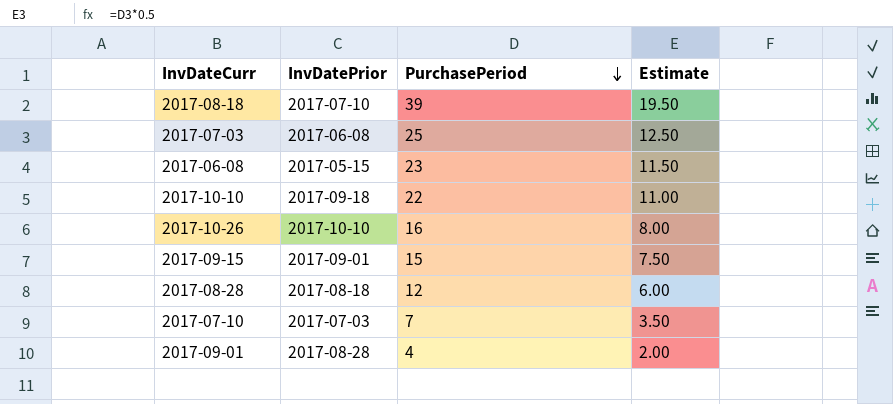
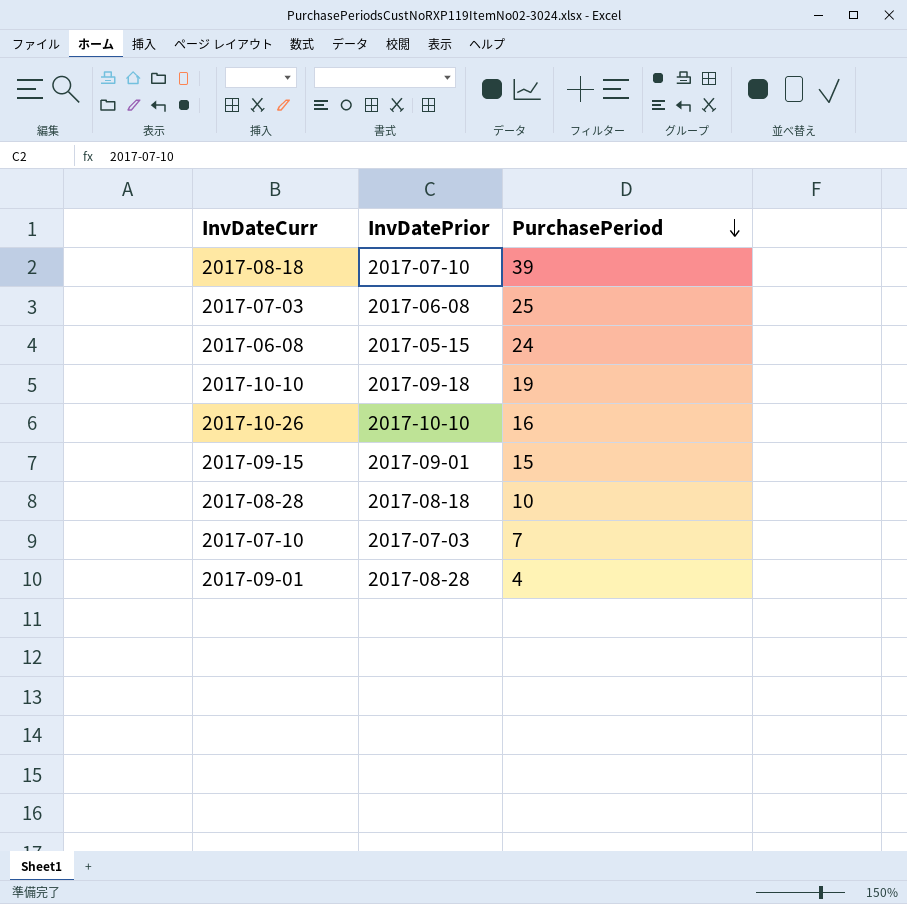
column Estimate | formula: [PurchasePeriod] * 0.5 -> none
2017-06-08 | PurchasePeriod: 23 -> 24
2017-10-10 | PurchasePeriod: 22 -> 19
2017-08-28 | PurchasePeriod: 12 -> 10

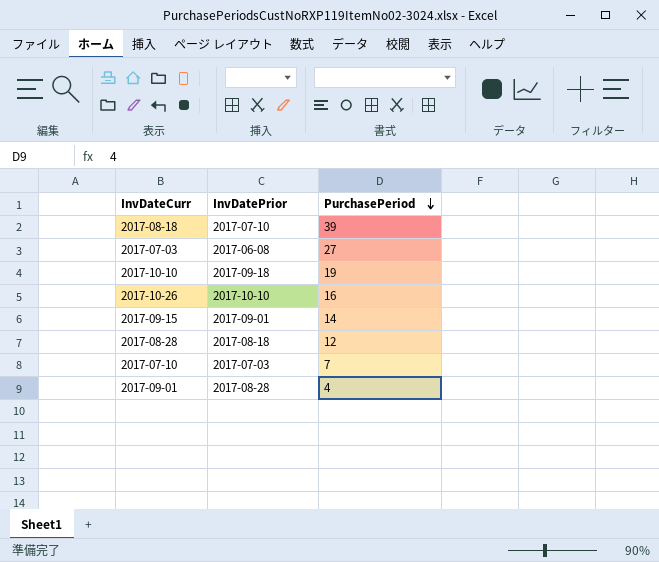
row 2017-06-08: 2017-05-15 | 24 -> none
2017-07-03 | PurchasePeriod: 25 -> 27
2017-09-15 | PurchasePeriod: 15 -> 14
2017-08-28 | PurchasePeriod: 10 -> 12

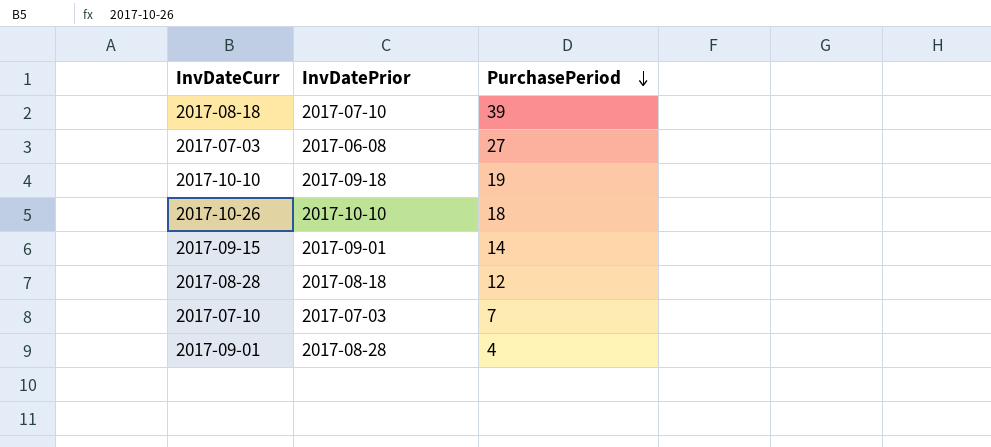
2017-10-26 | PurchasePeriod: 16 -> 18

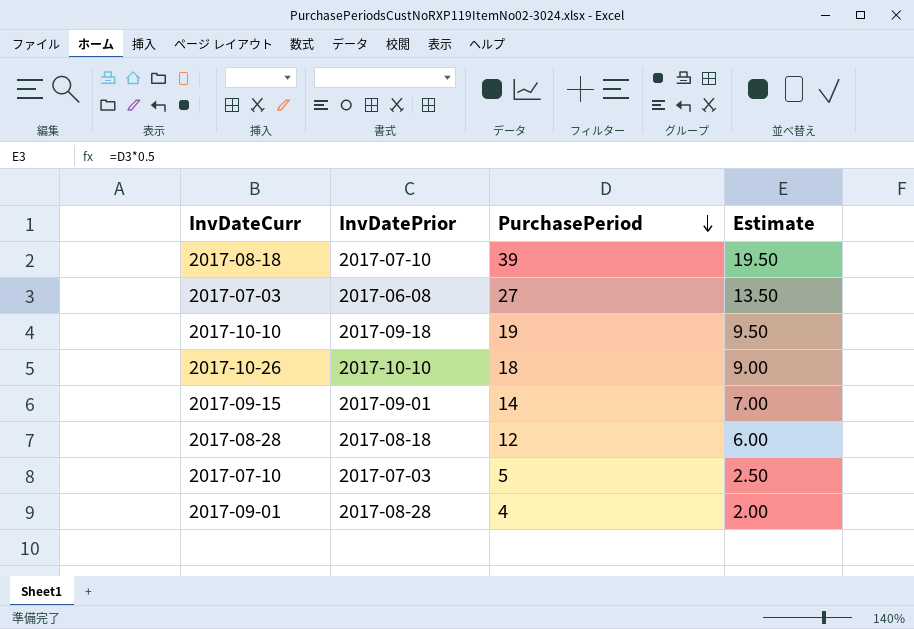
column Estimate | formula: none -> [PurchasePeriod] * 0.5
2017-07-10 | PurchasePeriod: 7 -> 5

